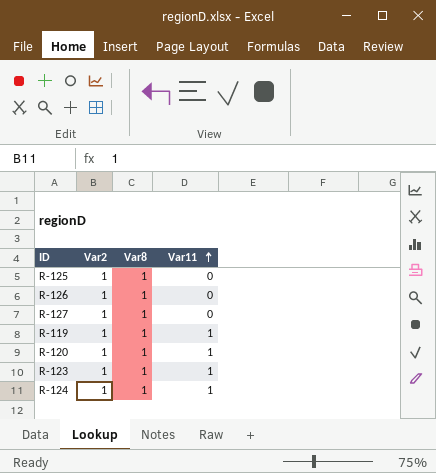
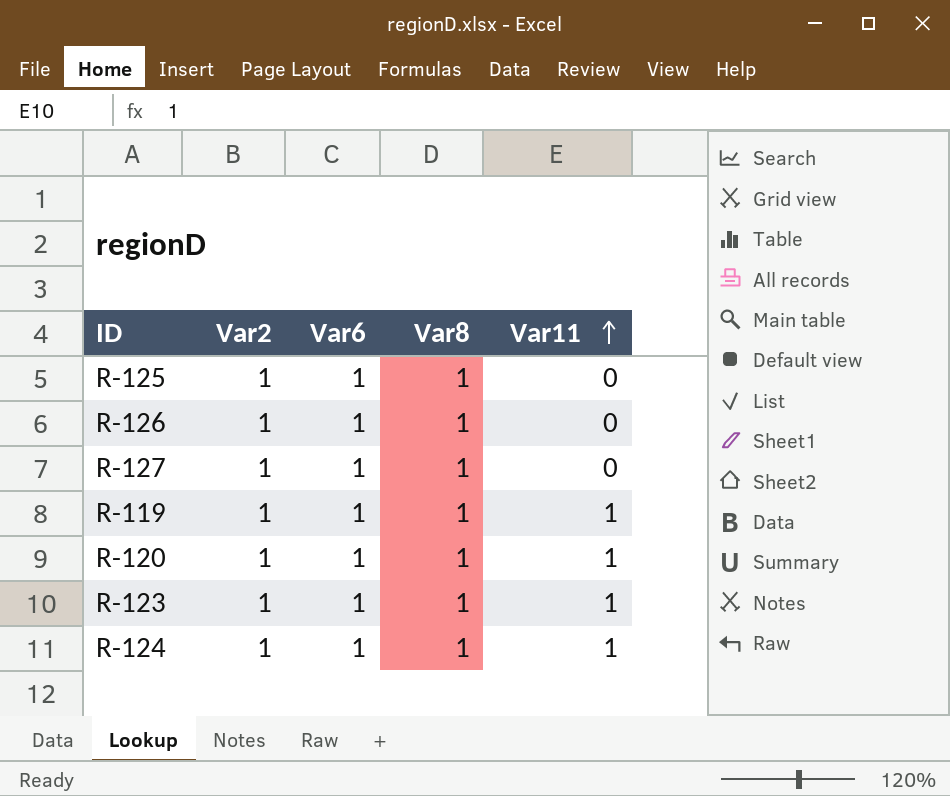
column Var6 | position: none -> 3

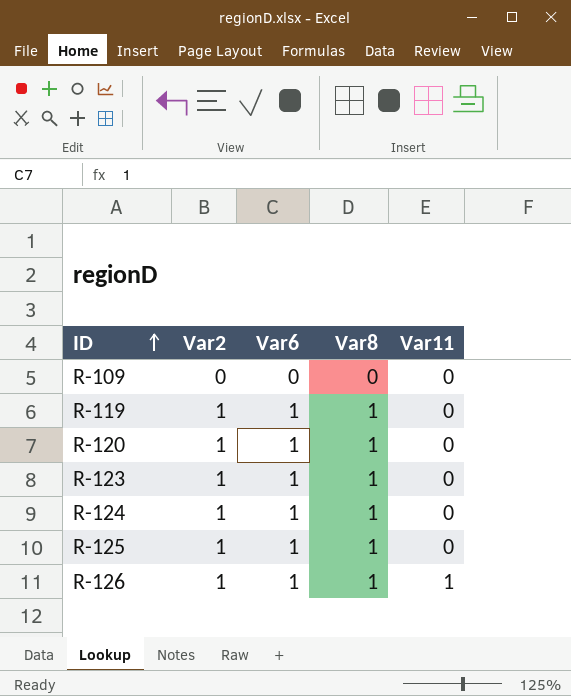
row order: Var11 ascending -> ID ascending
row R-127: 1 | 1 | 1 | 0 -> none
row R-109: none -> 0 | 0 | 0 | 0
R-119 | Var11: 1 -> 0
R-120 | Var11: 1 -> 0
R-123 | Var11: 1 -> 0
R-124 | Var11: 1 -> 0
R-126 | Var11: 0 -> 1

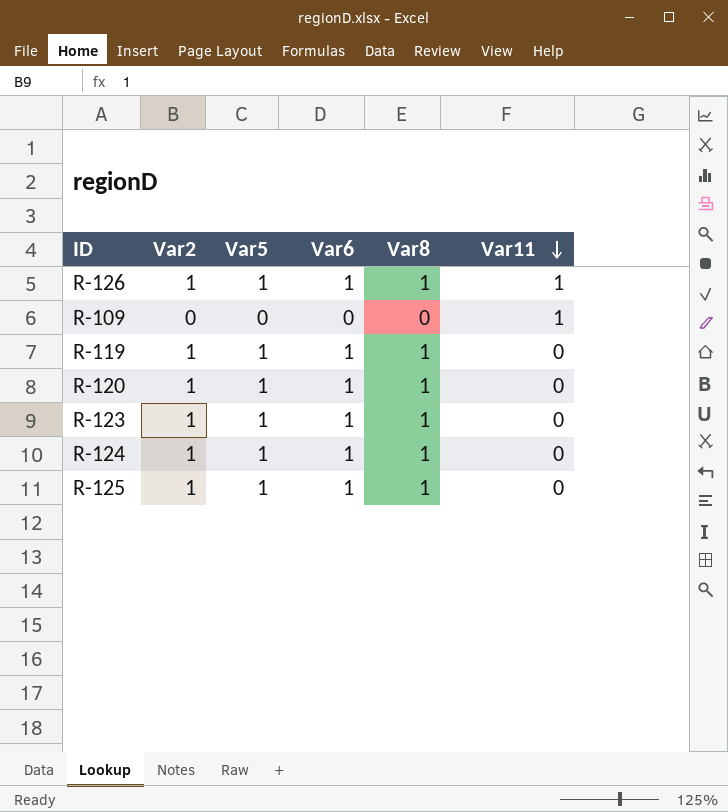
row order: ID ascending -> Var11 descending
column Var5 | position: none -> 3
R-109 | Var11: 0 -> 1

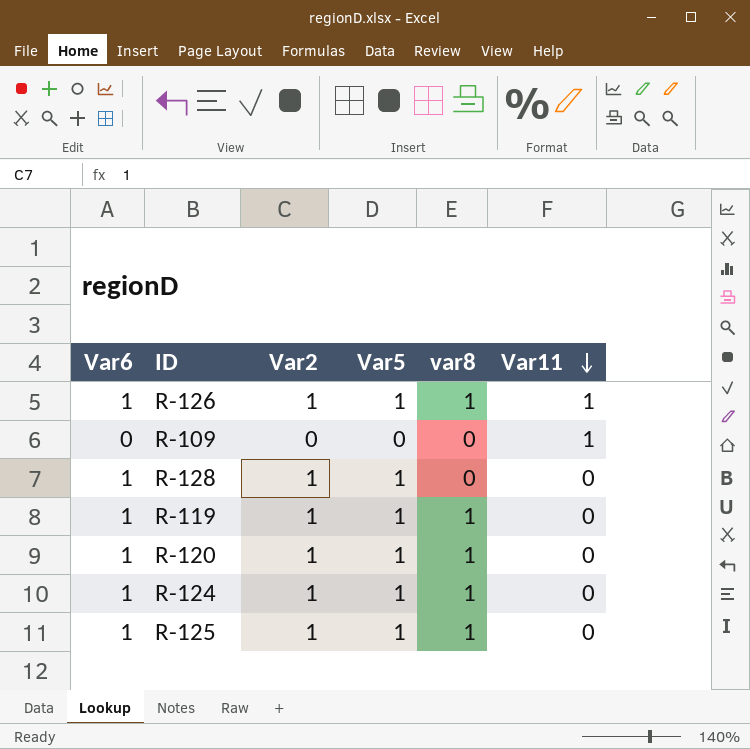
column Var6 | position: 4 -> 1
column name: Var8 -> var8
row R-123: 1 | 1 | 1 | 1 | 0 -> none
row R-128: none -> 1 | 1 | 1 | 0 | 0

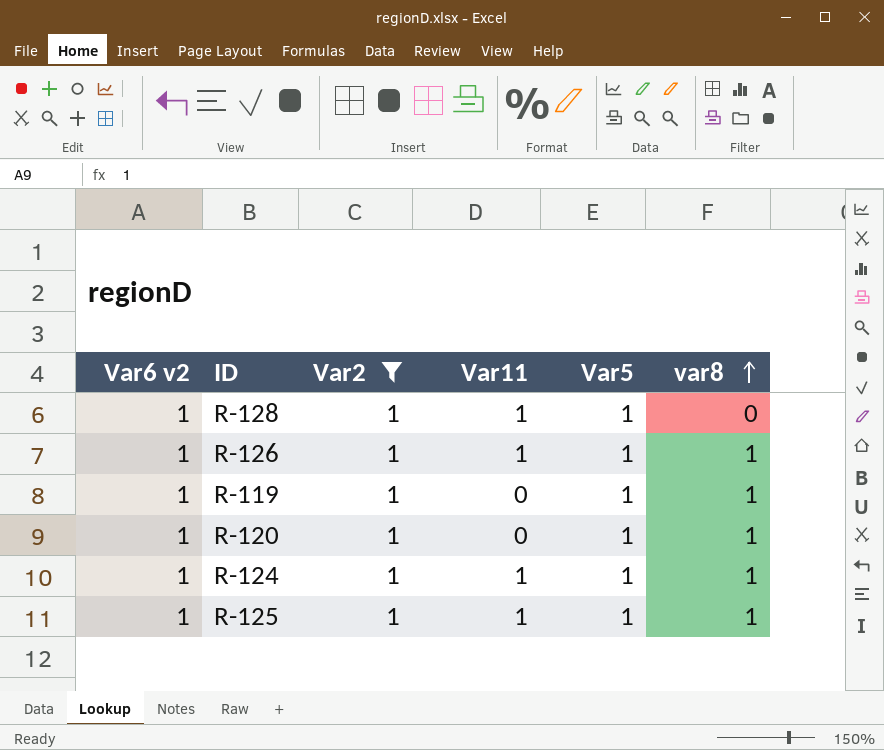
filter: none -> Var2 = 1
row order: Var11 descending -> var8 ascending
column name: Var6 -> Var6 v2
column Var11 | position: 6 -> 4
R-128 | Var11: 0 -> 1
R-124 | Var11: 0 -> 1
R-125 | Var11: 0 -> 1

